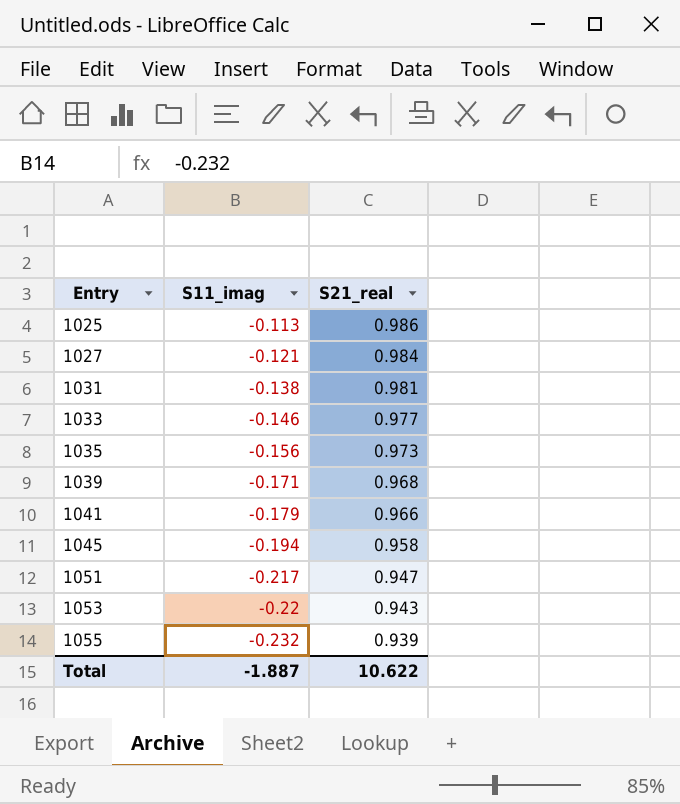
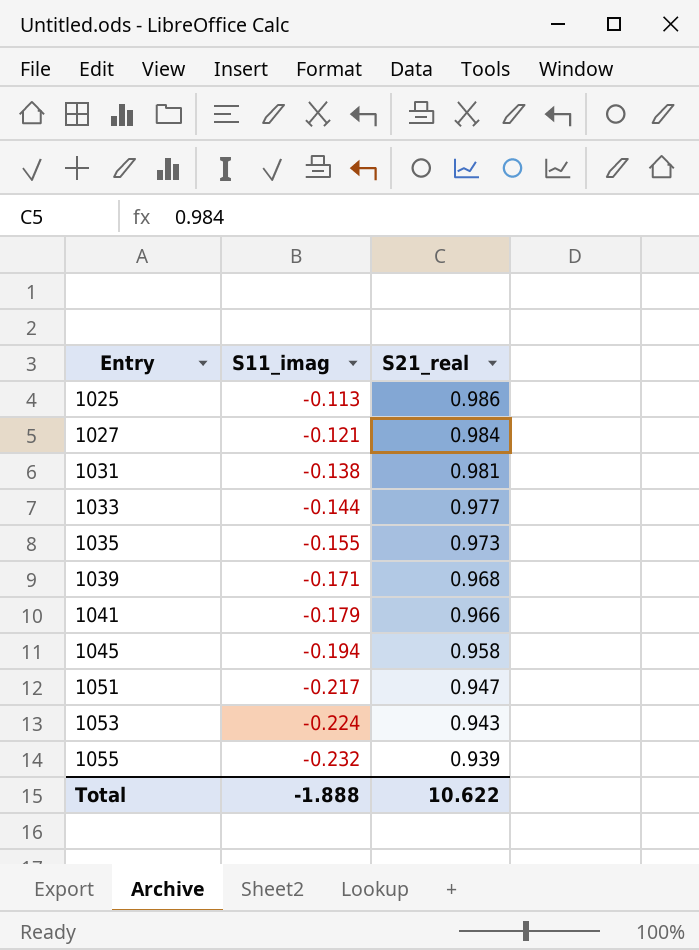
1033 | S11_imag: -0.146 -> -0.144
1035 | S11_imag: -0.156 -> -0.155
1053 | S11_imag: -0.22 -> -0.224
Total | S11_imag: -1.887 -> -1.888

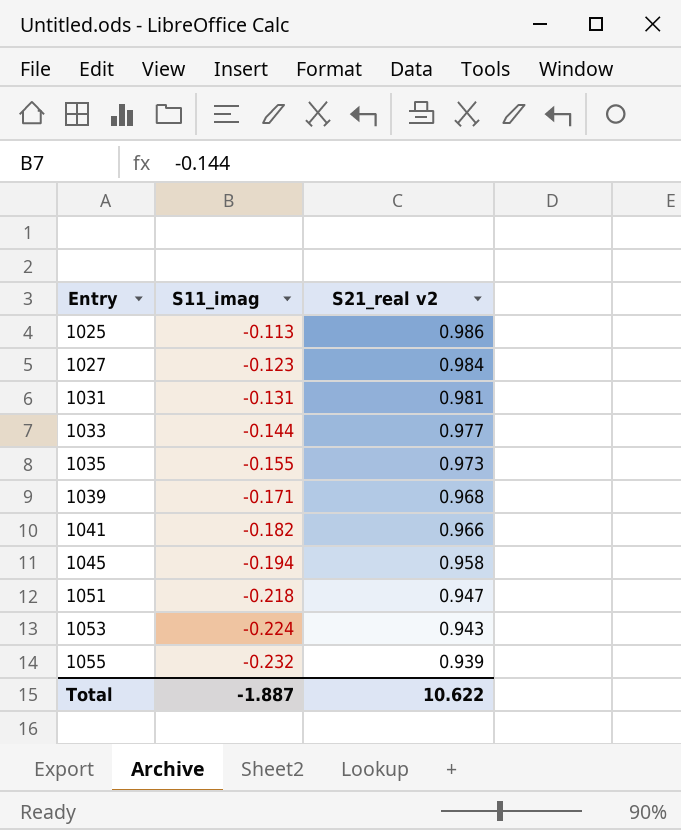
column name: S21_real -> S21_real v2
1027 | S11_imag: -0.121 -> -0.123
1031 | S11_imag: -0.138 -> -0.131
1041 | S11_imag: -0.179 -> -0.182
1051 | S11_imag: -0.217 -> -0.218
Total | S11_imag: -1.888 -> -1.887

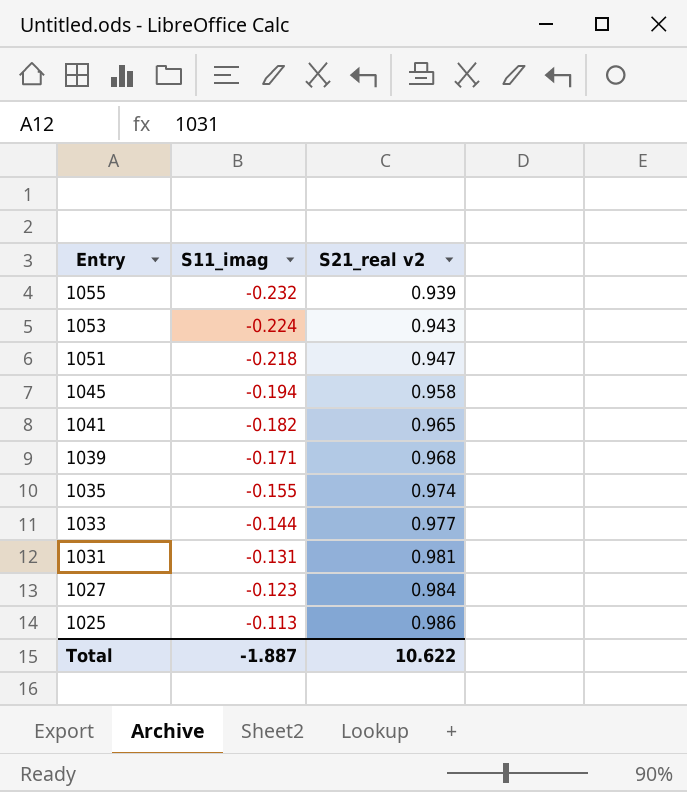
row order: Entry ascending -> Entry descending
1041 | S21_real v2: 0.966 -> 0.965
1035 | S21_real v2: 0.973 -> 0.974

